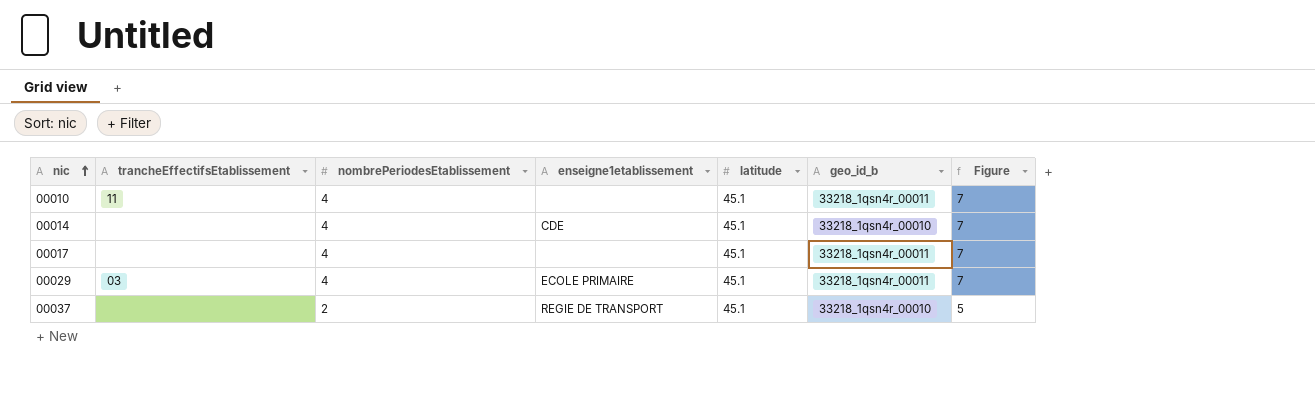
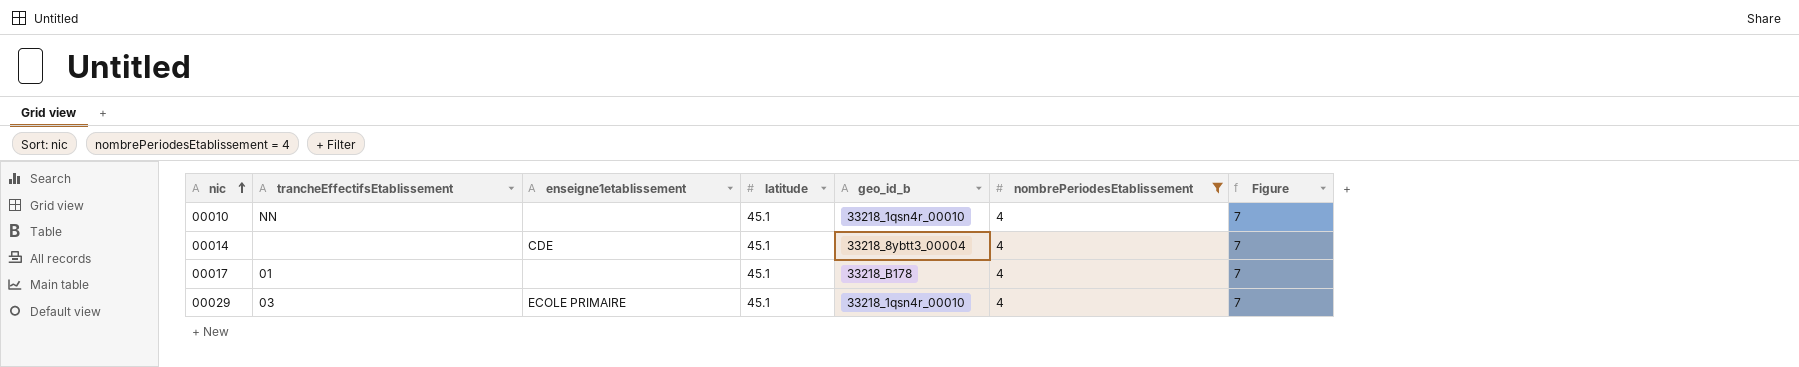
filter: none -> nombrePeriodesEtablissement = 4
column nombrePeriodesEtablissement | position: 3 -> 6
00010 | trancheEffectifsEtablissement: 11 -> NN
00010 | geo_id_b: 33218_1qsn4r_00011 -> 33218_1qsn4r_00010
00014 | geo_id_b: 33218_1qsn4r_00010 -> 33218_8ybtt3_00004
00017 | trancheEffectifsEtablissement: none -> 01
00017 | geo_id_b: 33218_1qsn4r_00011 -> 33218_B178
00029 | geo_id_b: 33218_1qsn4r_00011 -> 33218_1qsn4r_00010

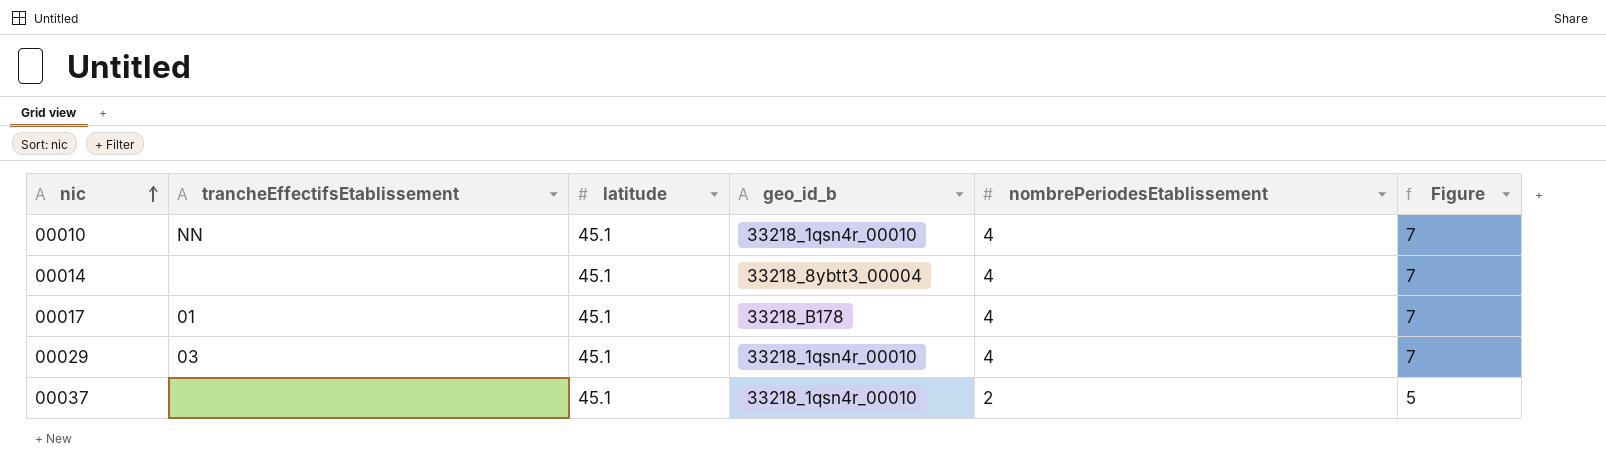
filter: nombrePeriodesEtablissement = 4 -> none
column enseigne1etablissement | position: 3 -> none

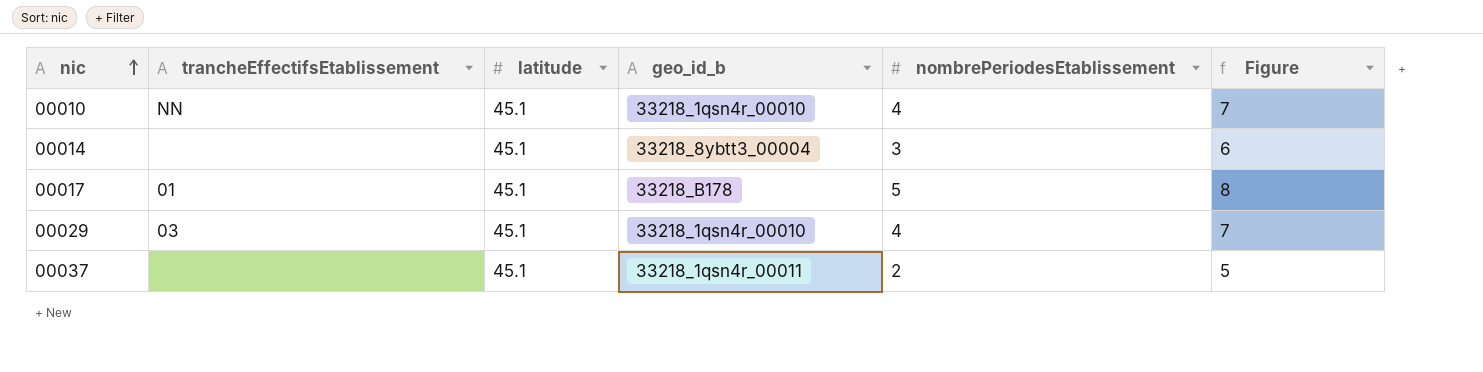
00014 | nombrePeriodesEtablissement: 4 -> 3
00014 | Figure: 7 -> 6
00017 | nombrePeriodesEtablissement: 4 -> 5
00017 | Figure: 7 -> 8
00037 | geo_id_b: 33218_1qsn4r_00010 -> 33218_1qsn4r_00011

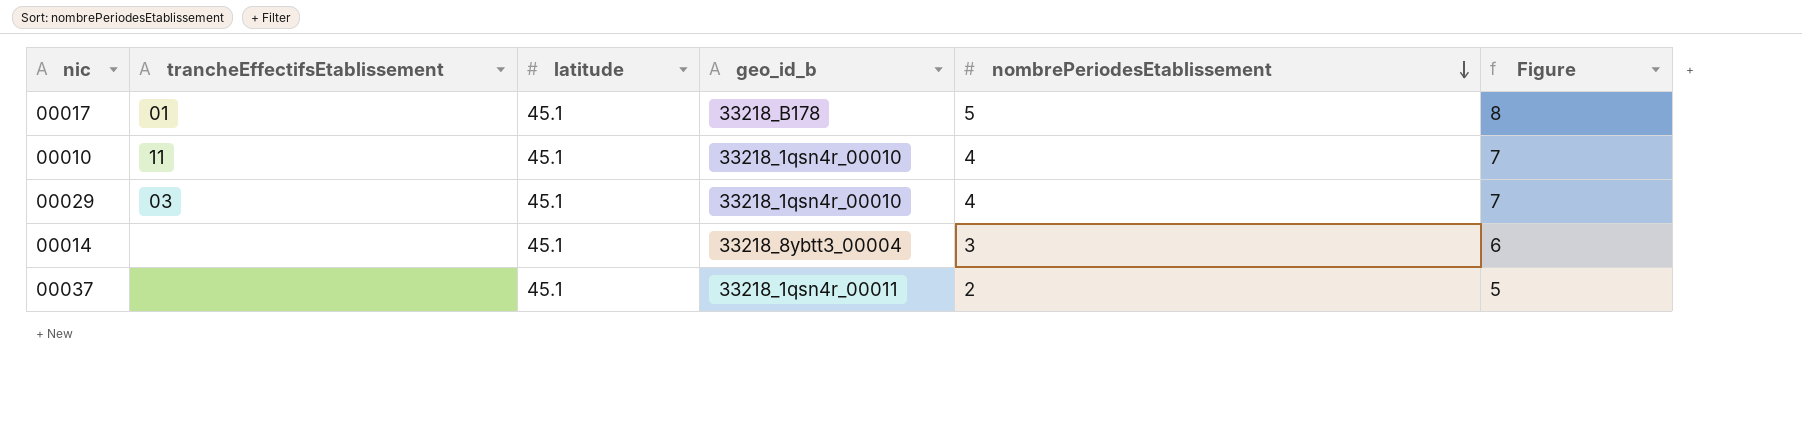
row order: nic ascending -> nombrePeriodesEtablissement descending
00010 | trancheEffectifsEtablissement: NN -> 11

